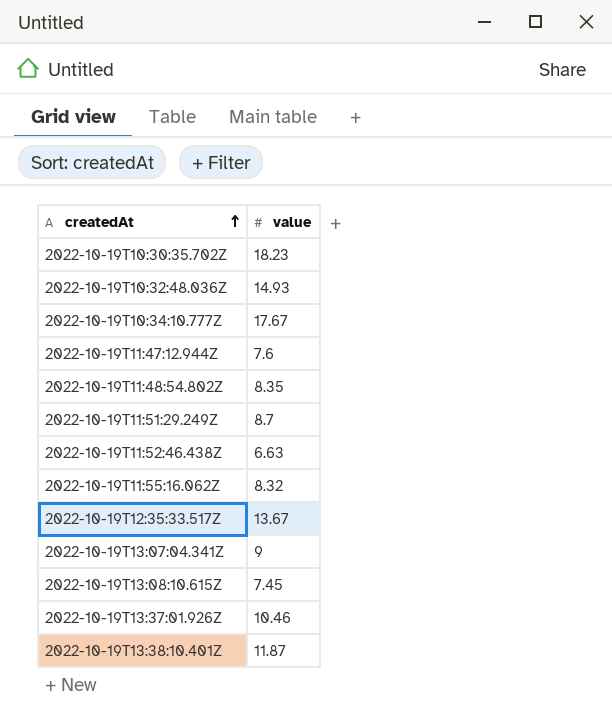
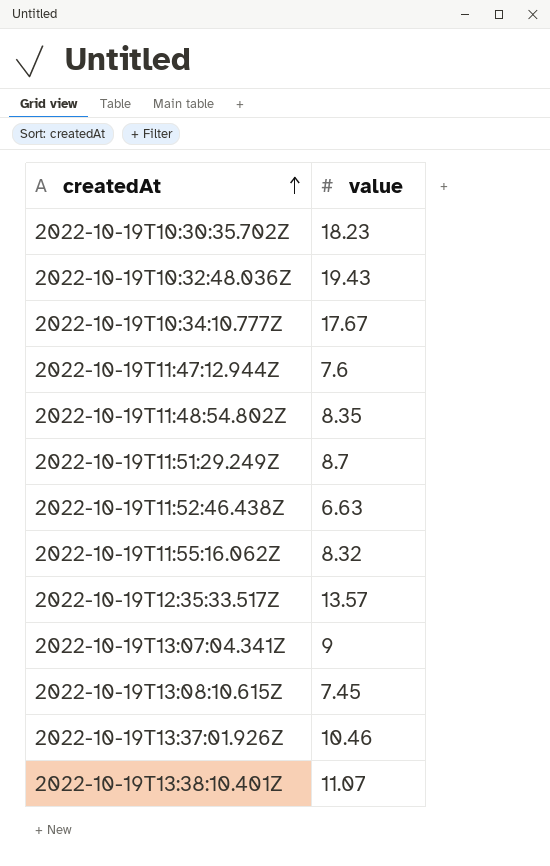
2022-10-19T10:32:48.036Z | value: 14.93 -> 19.43
2022-10-19T12:35:33.517Z | value: 13.67 -> 13.57
2022-10-19T13:38:10.401Z | value: 11.87 -> 11.07

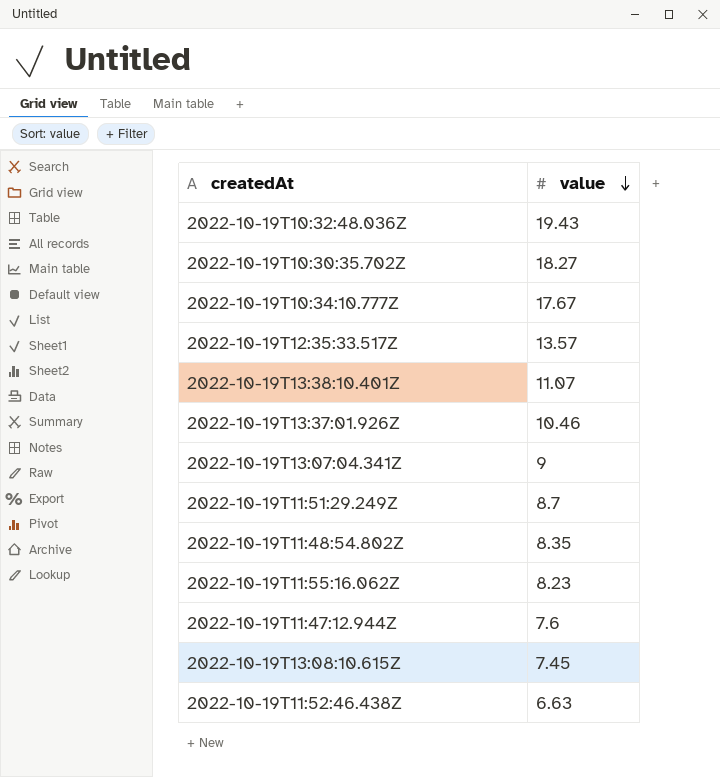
row order: createdAt ascending -> value descending
2022-10-19T10:30:35.702Z | value: 18.23 -> 18.27
2022-10-19T11:55:16.062Z | value: 8.32 -> 8.23

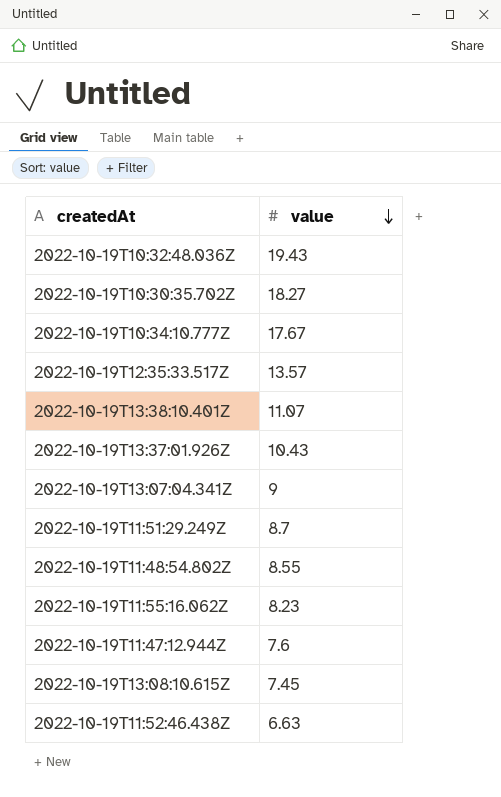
2022-10-19T13:37:01.926Z | value: 10.46 -> 10.43
2022-10-19T11:48:54.802Z | value: 8.35 -> 8.55

